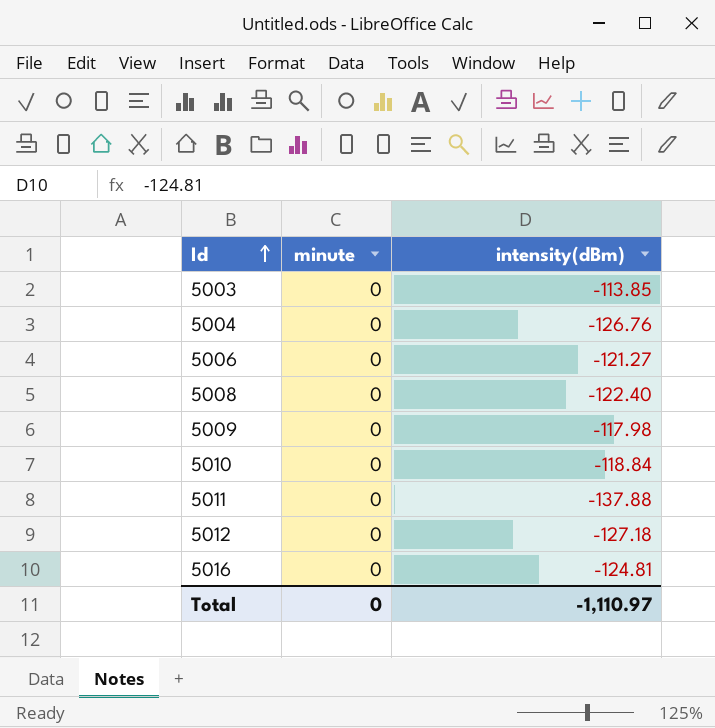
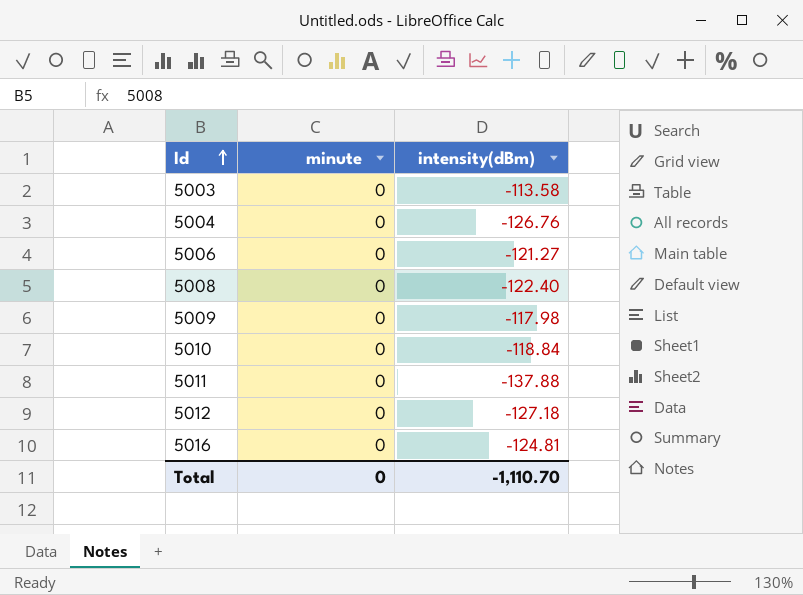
5003 | intensity(dBm): -113.85 -> -113.58
Total | intensity(dBm): -1,110.97 -> -1,110.70

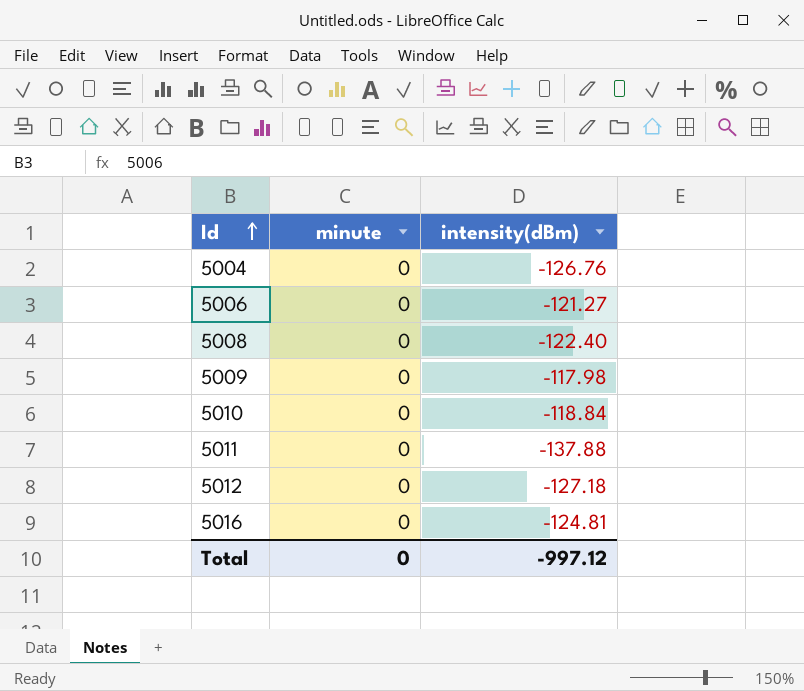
row 5003: 0 | -113.58 -> none
Total | intensity(dBm): -1,110.70 -> -997.12

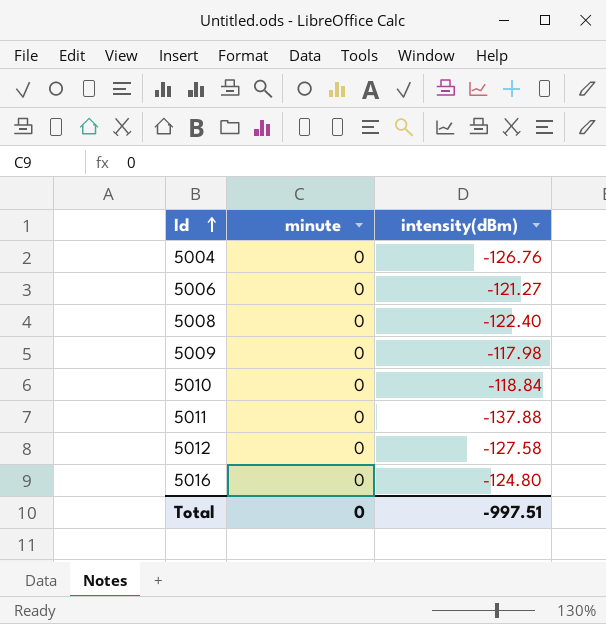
5012 | intensity(dBm): -127.18 -> -127.58
5016 | intensity(dBm): -124.81 -> -124.80
Total | intensity(dBm): -997.12 -> -997.51

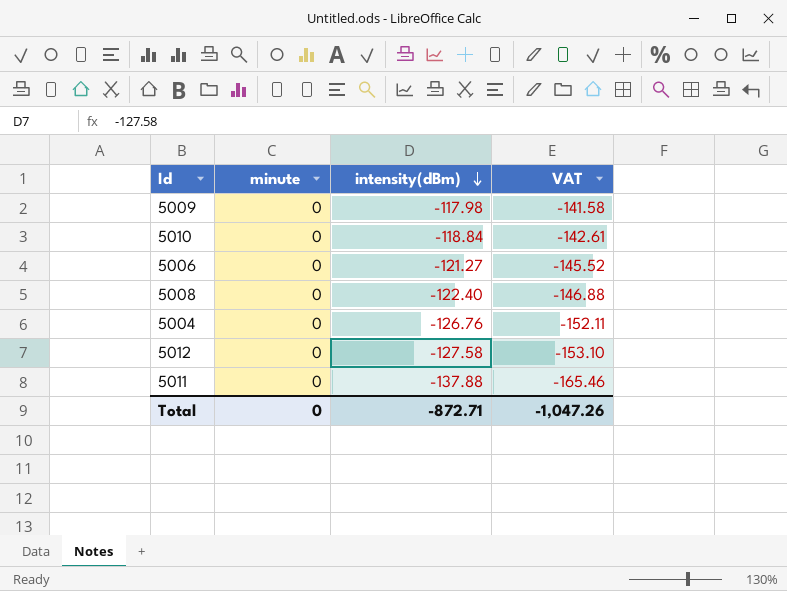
row order: Id ascending -> intensity(dBm) descending
column VAT | formula: none -> [intensity(dBm)] * 1.2
row 5016: 0 | -124.80 -> none
Total | intensity(dBm): -997.51 -> -872.71

